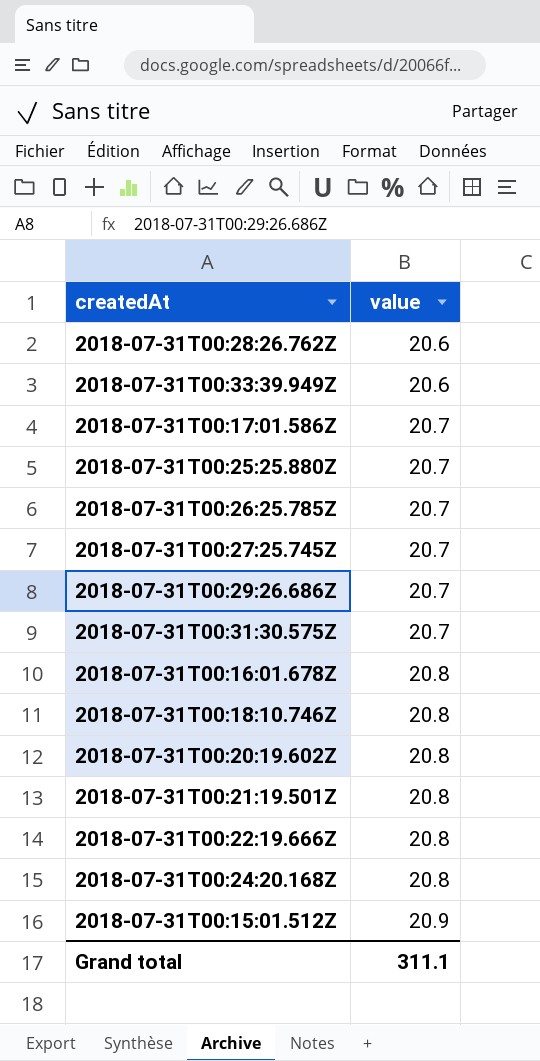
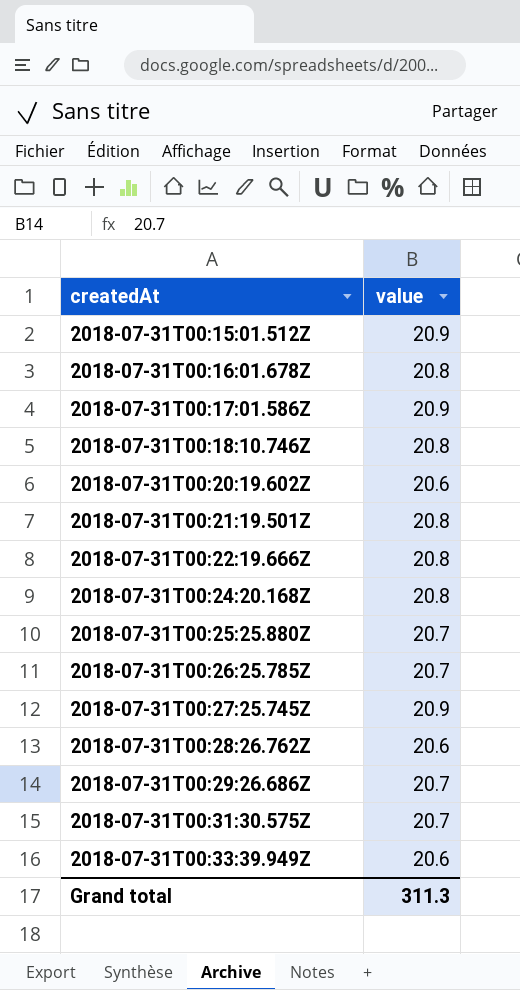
row order: value ascending -> createdAt ascending
2018-07-31T00:17:01.586Z | value: 20.7 -> 20.9
2018-07-31T00:20:19.602Z | value: 20.8 -> 20.6
2018-07-31T00:27:25.745Z | value: 20.7 -> 20.9
Grand total | value: 311.1 -> 311.3

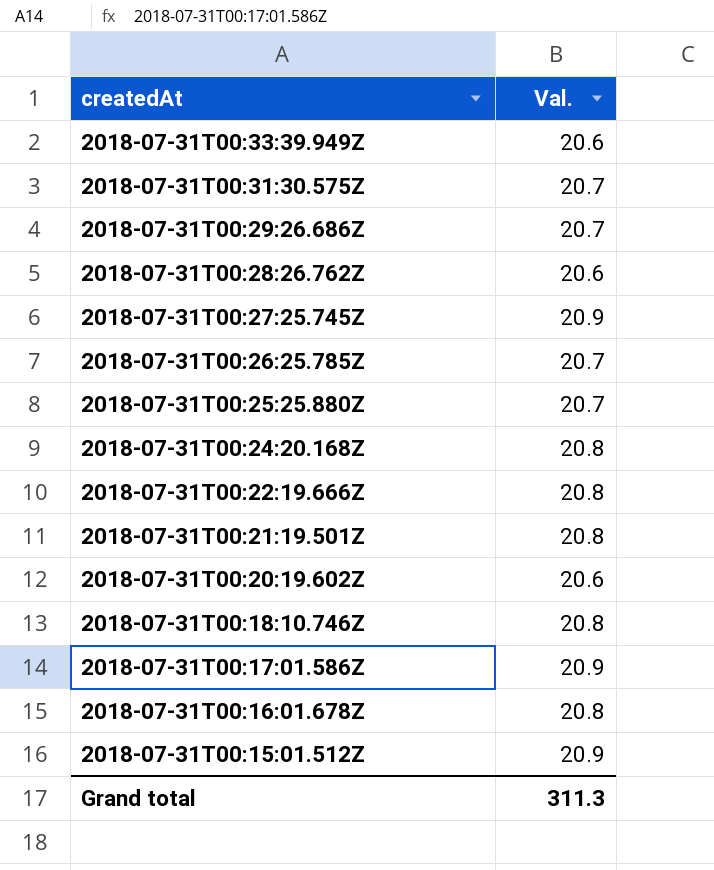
row order: createdAt ascending -> createdAt descending
column name: value -> Val.

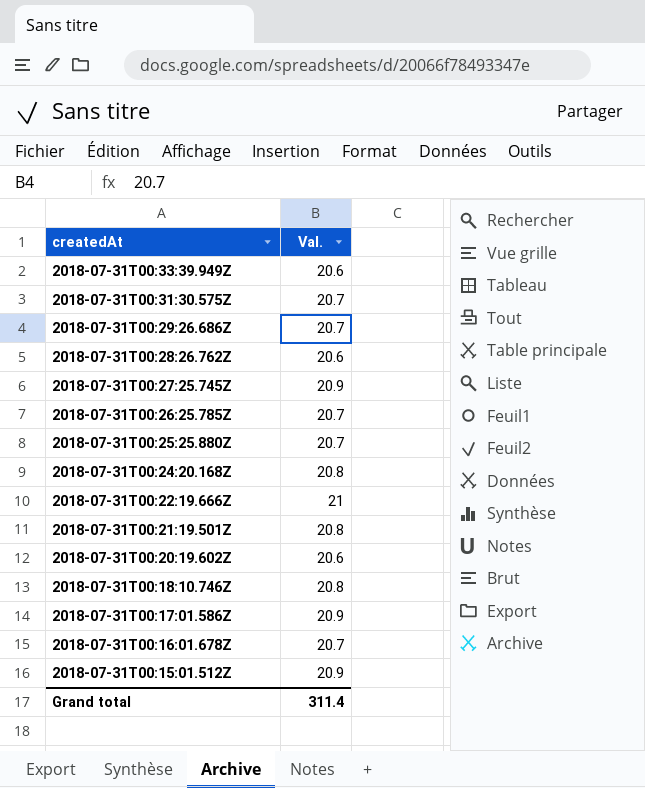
2018-07-31T00:22:19.666Z | Val.: 20.8 -> 21
2018-07-31T00:16:01.678Z | Val.: 20.8 -> 20.7
Grand total | Val.: 311.3 -> 311.4

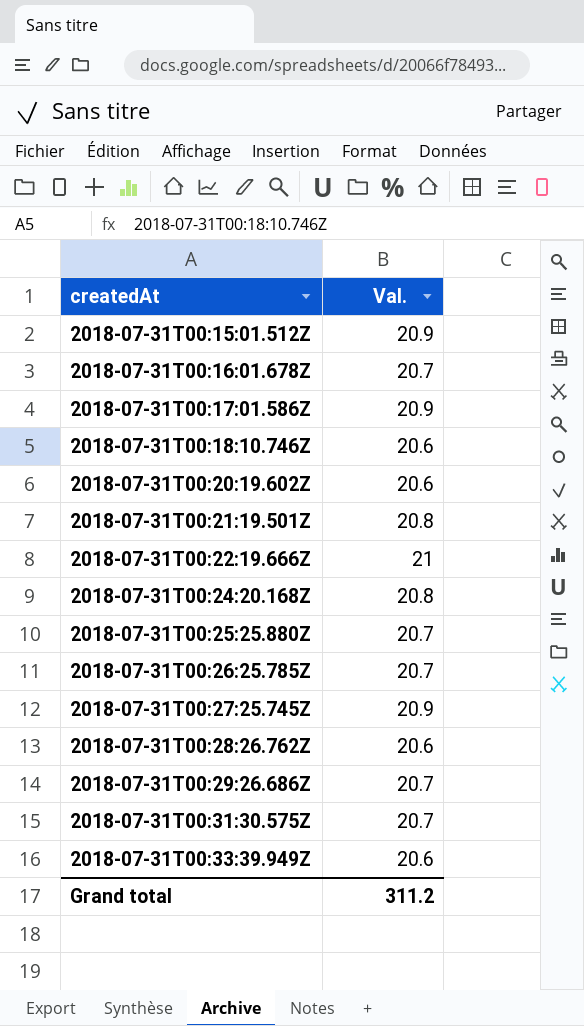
row order: createdAt descending -> createdAt ascending
2018-07-31T00:18:10.746Z | Val.: 20.8 -> 20.6
Grand total | Val.: 311.4 -> 311.2

